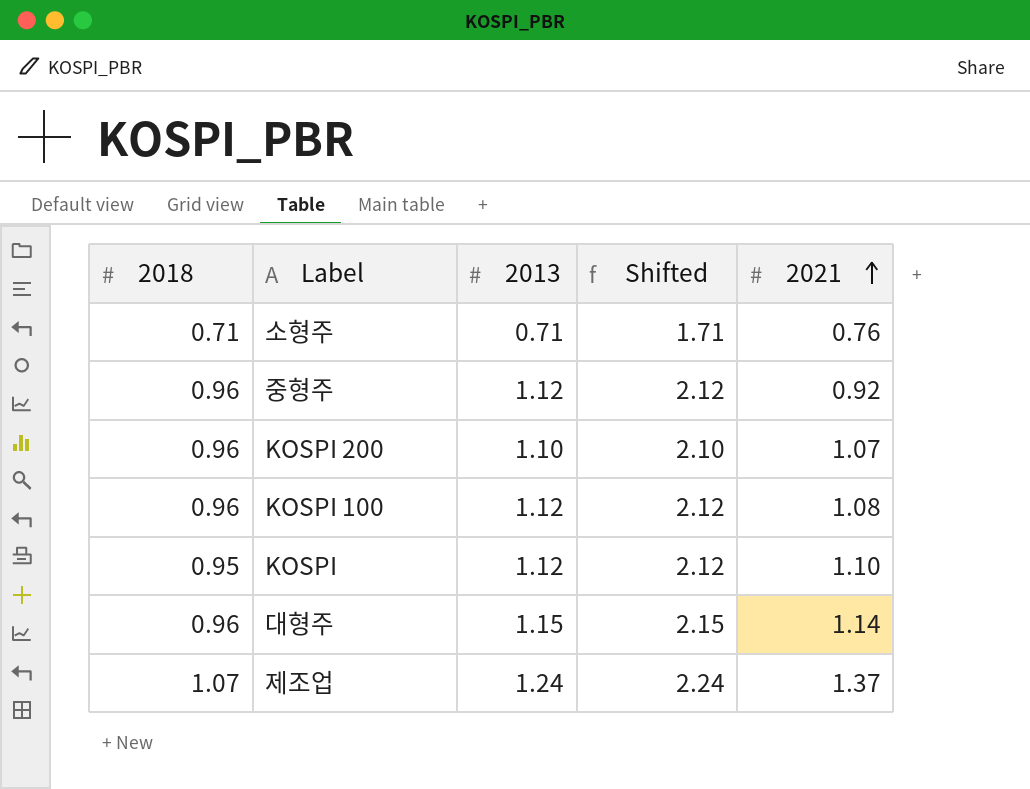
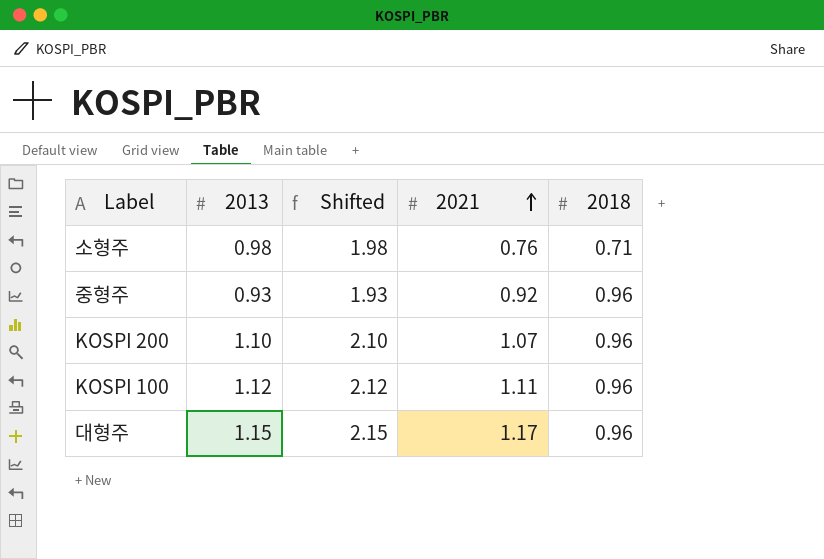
column 2018 | position: 1 -> 5
row KOSPI: 0.95 | 1.12 | 2.12 | 1.10 -> none
row 제조업: 1.07 | 1.24 | 2.24 | 1.37 -> none
소형주 | 2013: 0.71 -> 0.98
소형주 | Shifted: 1.71 -> 1.98
중형주 | 2013: 1.12 -> 0.93
중형주 | Shifted: 2.12 -> 1.93
KOSPI 100 | 2021: 1.08 -> 1.11
대형주 | 2021: 1.14 -> 1.17

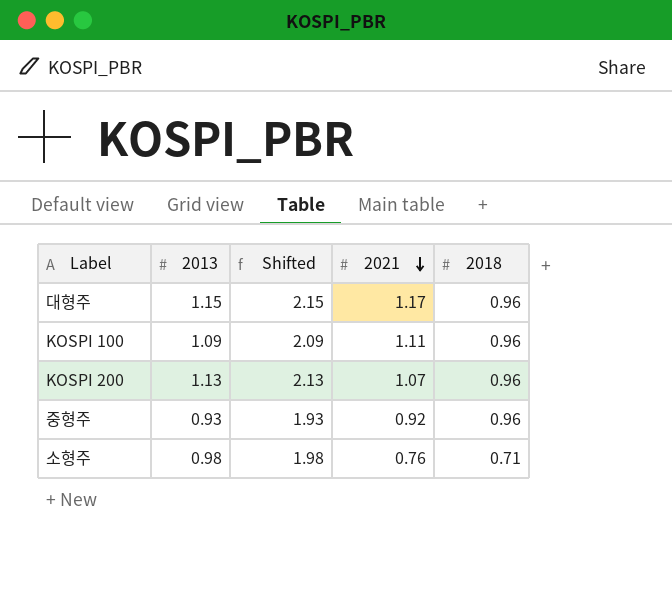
row order: 2021 ascending -> 2021 descending
KOSPI 100 | 2013: 1.12 -> 1.09
KOSPI 100 | Shifted: 2.12 -> 2.09
KOSPI 200 | 2013: 1.10 -> 1.13
KOSPI 200 | Shifted: 2.10 -> 2.13

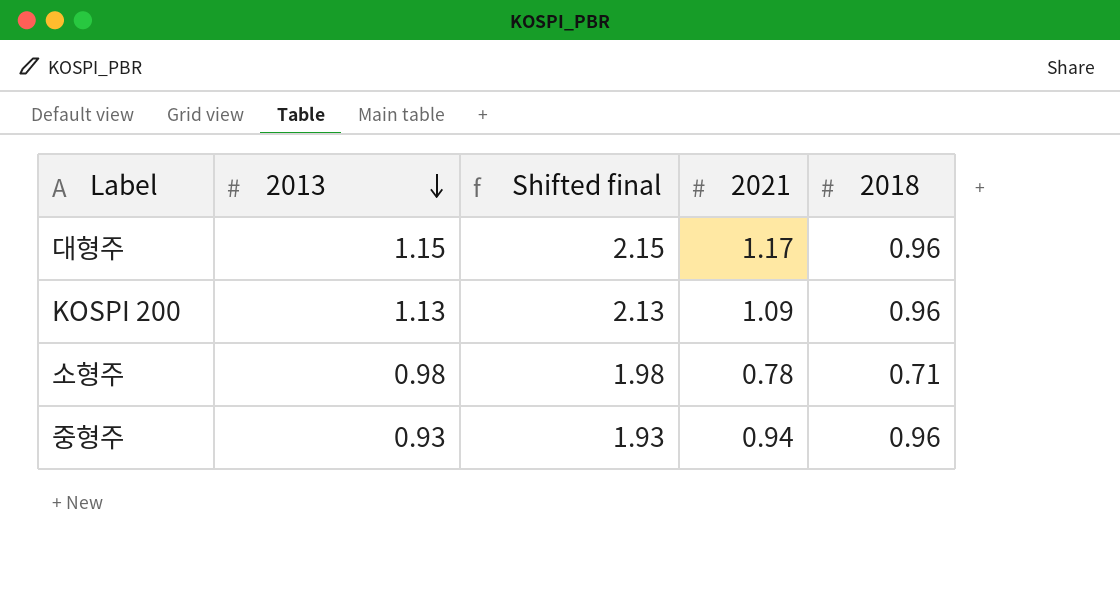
row order: 2021 descending -> 2013 descending
column name: Shifted -> Shifted final
row KOSPI 100: 1.09 | 2.09 | 1.11 | 0.96 -> none
KOSPI 200 | 2021: 1.07 -> 1.09
소형주 | 2021: 0.76 -> 0.78
중형주 | 2021: 0.92 -> 0.94

